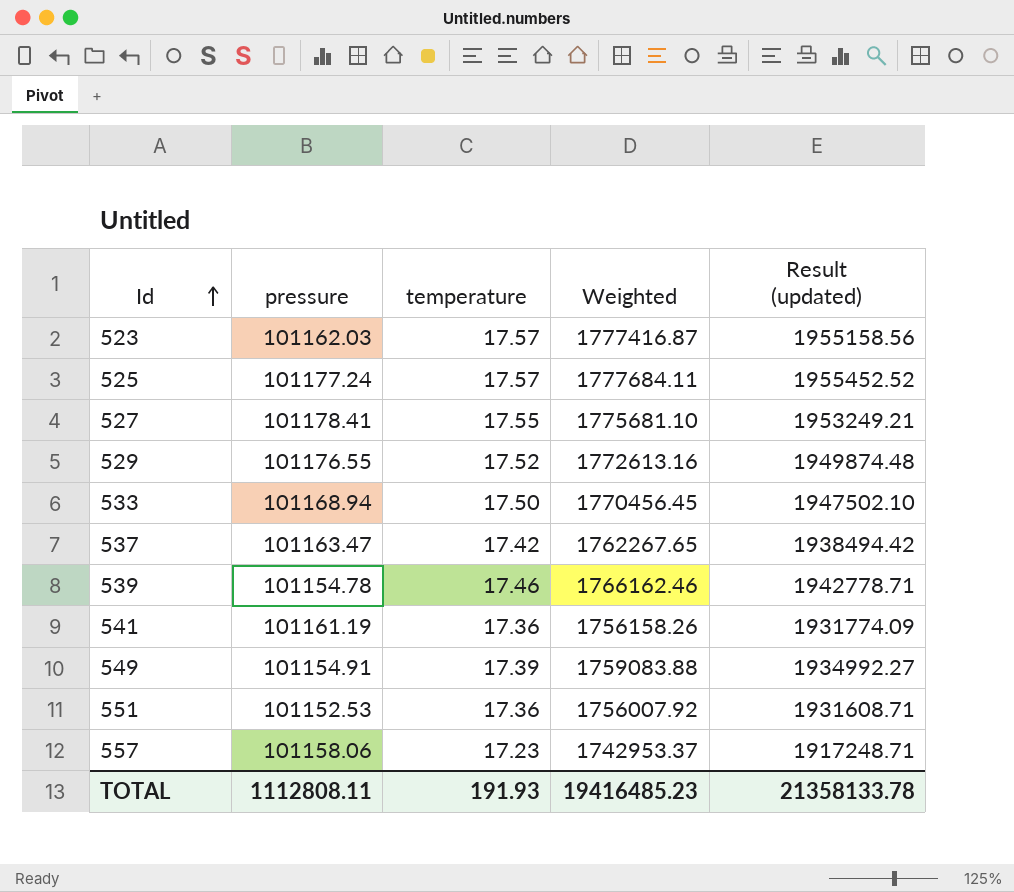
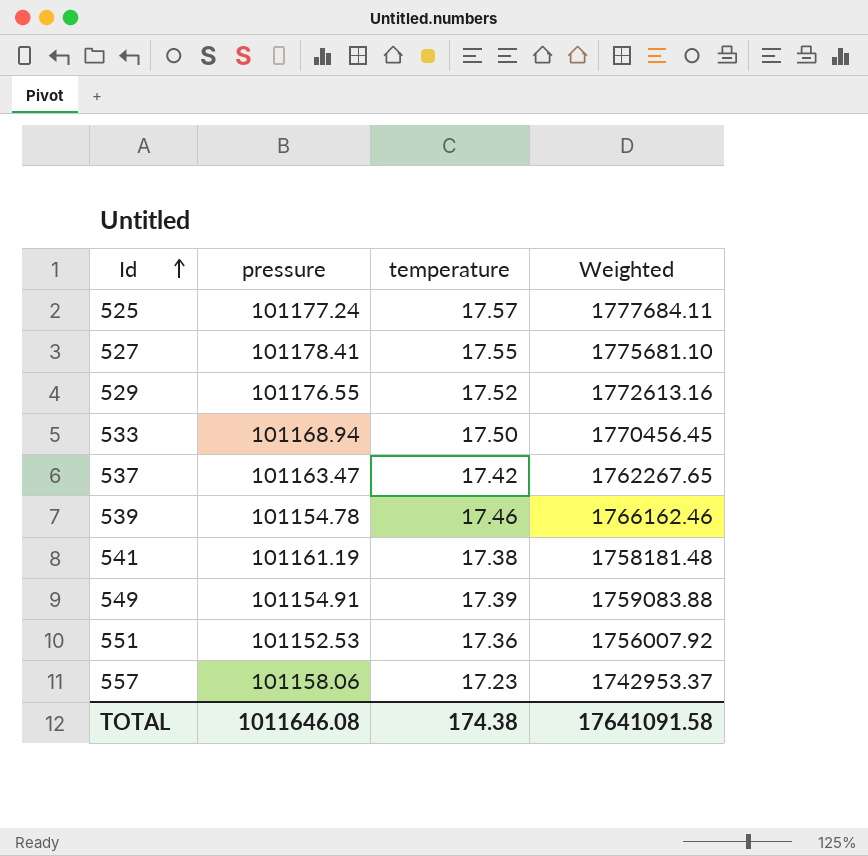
column Result (updated) | formula: [Weighted] * 1.1 -> none
row 523: 101162.03 | 17.57 | 1777416.87 | 1955158.56 -> none
541 | temperature: 17.36 -> 17.38
541 | Weighted: 1756158.26 -> 1758181.48
TOTAL | pressure: 1112808.11 -> 1011646.08
TOTAL | temperature: 191.93 -> 174.38
TOTAL | Weighted: 19416485.23 -> 17641091.58

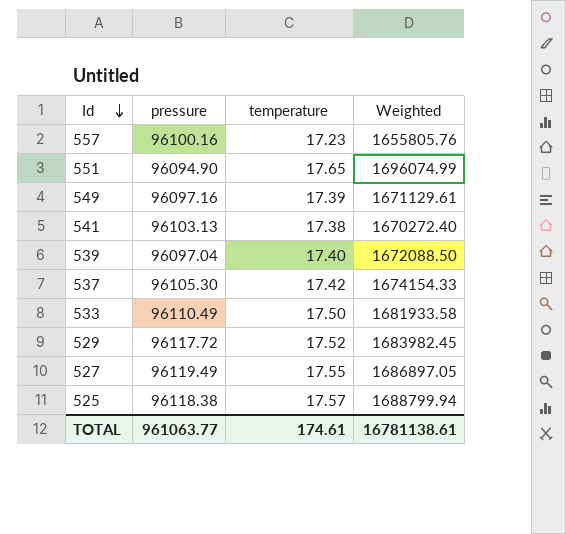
row order: Id ascending -> Id descending
557 | pressure: 101158.06 -> 96100.16
557 | Weighted: 1742953.37 -> 1655805.76
551 | pressure: 101152.53 -> 96094.90
551 | temperature: 17.36 -> 17.65
551 | Weighted: 1756007.92 -> 1696074.99
549 | pressure: 101154.91 -> 96097.16
549 | Weighted: 1759083.88 -> 1671129.61
541 | pressure: 101161.19 -> 96103.13
541 | Weighted: 1758181.48 -> 1670272.40
539 | pressure: 101154.78 -> 96097.04
539 | temperature: 17.46 -> 17.40
539 | Weighted: 1766162.46 -> 1672088.50
537 | pressure: 101163.47 -> 96105.30
537 | Weighted: 1762267.65 -> 1674154.33
533 | pressure: 101168.94 -> 96110.49
533 | Weighted: 1770456.45 -> 1681933.58
529 | pressure: 101176.55 -> 96117.72
529 | Weighted: 1772613.16 -> 1683982.45
527 | pressure: 101178.41 -> 96119.49
527 | Weighted: 1775681.10 -> 1686897.05
525 | pressure: 101177.24 -> 96118.38
525 | Weighted: 1777684.11 -> 1688799.94
TOTAL | pressure: 1011646.08 -> 961063.77
TOTAL | temperature: 174.38 -> 174.61
TOTAL | Weighted: 17641091.58 -> 16781138.61

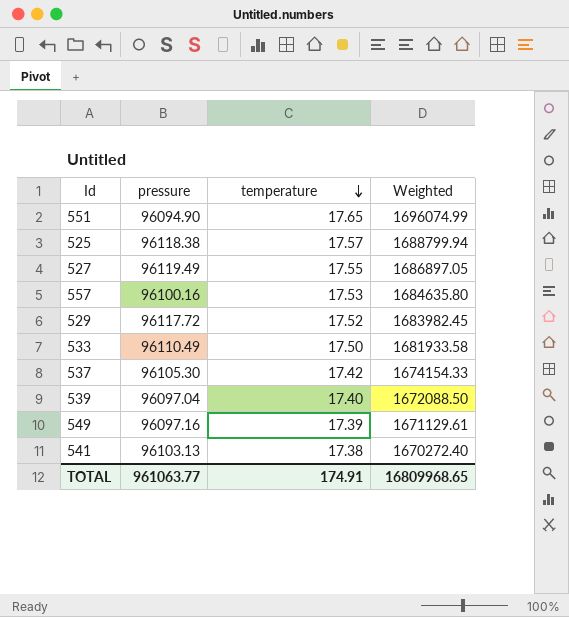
row order: Id descending -> temperature descending
557 | temperature: 17.23 -> 17.53
557 | Weighted: 1655805.76 -> 1684635.80
TOTAL | temperature: 174.61 -> 174.91
TOTAL | Weighted: 16781138.61 -> 16809968.65

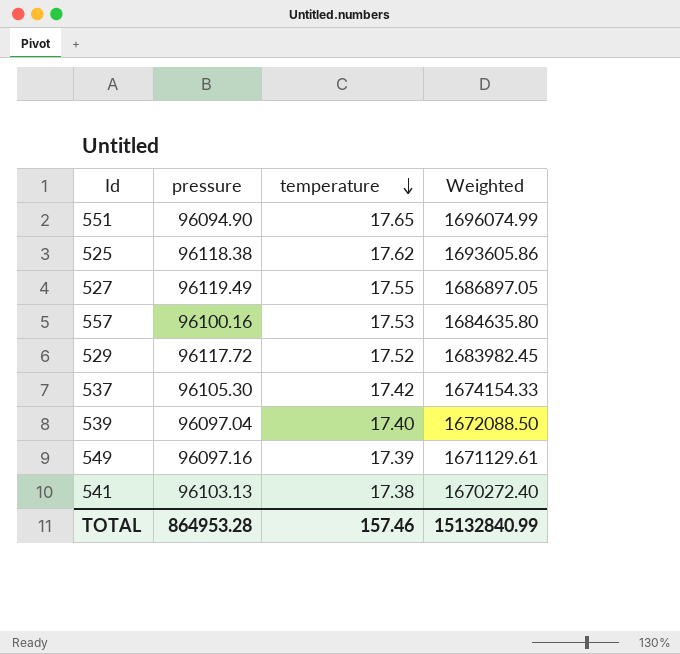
row 533: 96110.49 | 17.50 | 1681933.58 -> none
525 | temperature: 17.57 -> 17.62
525 | Weighted: 1688799.94 -> 1693605.86
TOTAL | pressure: 961063.77 -> 864953.28
TOTAL | temperature: 174.91 -> 157.46
TOTAL | Weighted: 16809968.65 -> 15132840.99

